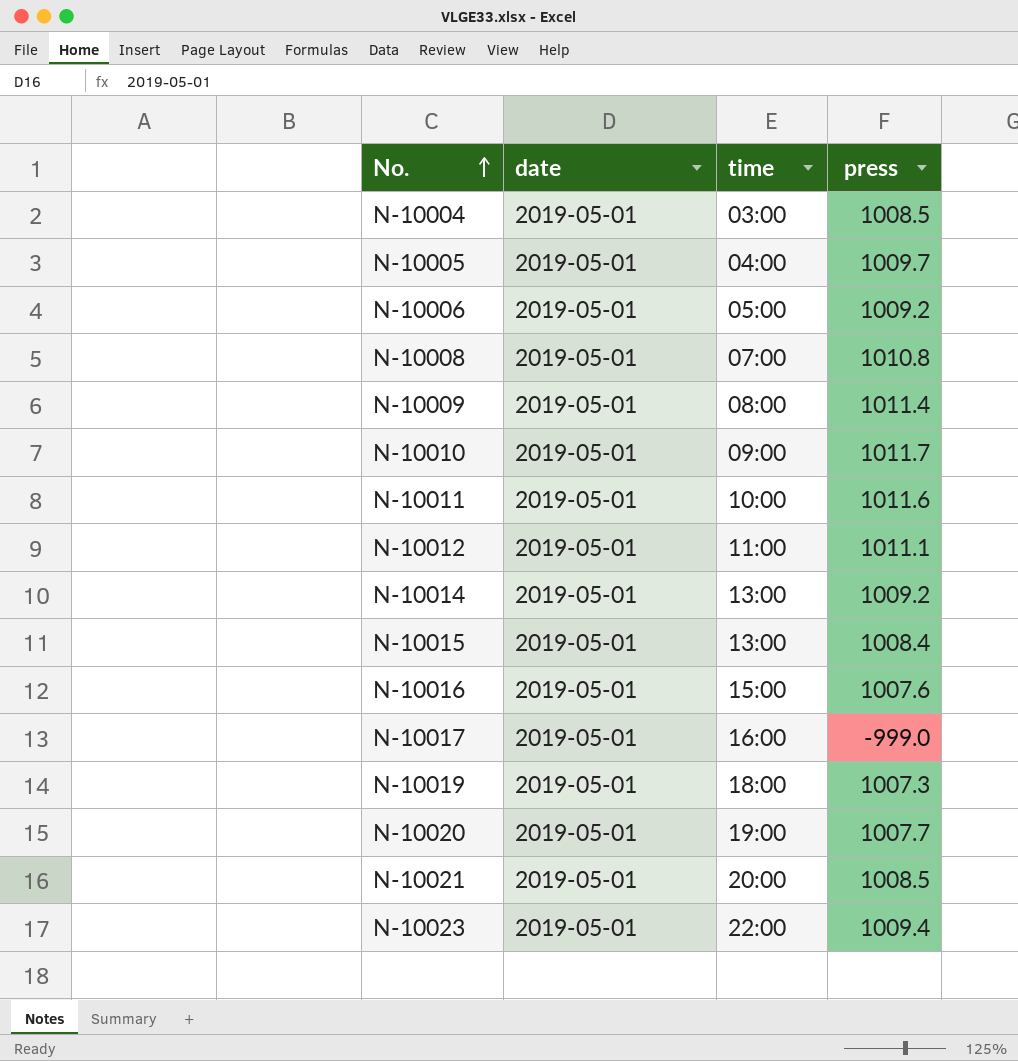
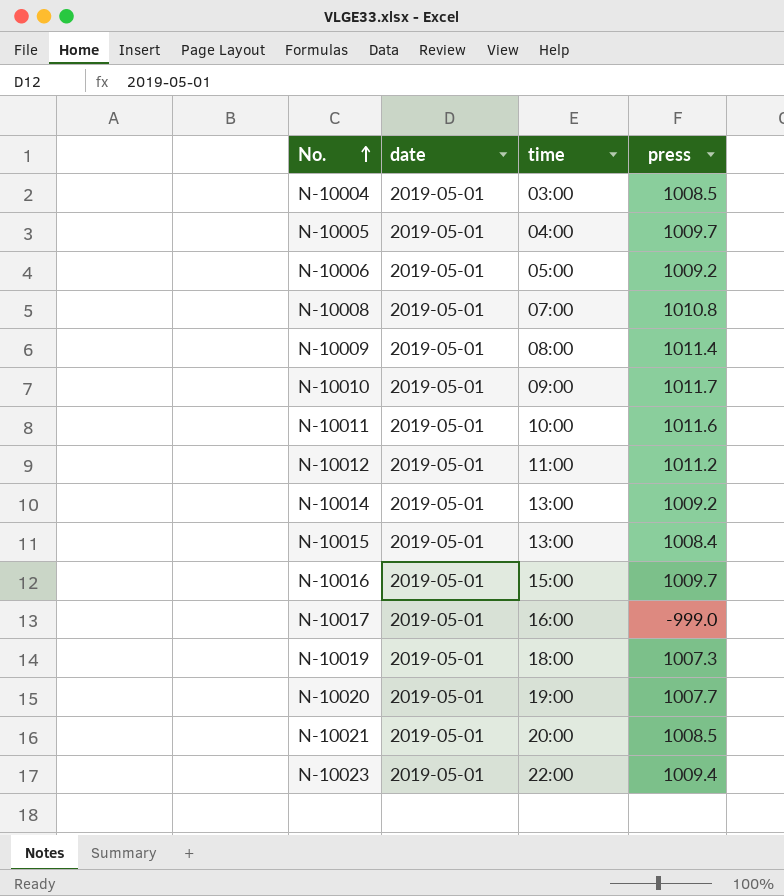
N-10012 | press: 1011.1 -> 1011.2
N-10016 | press: 1007.6 -> 1009.7

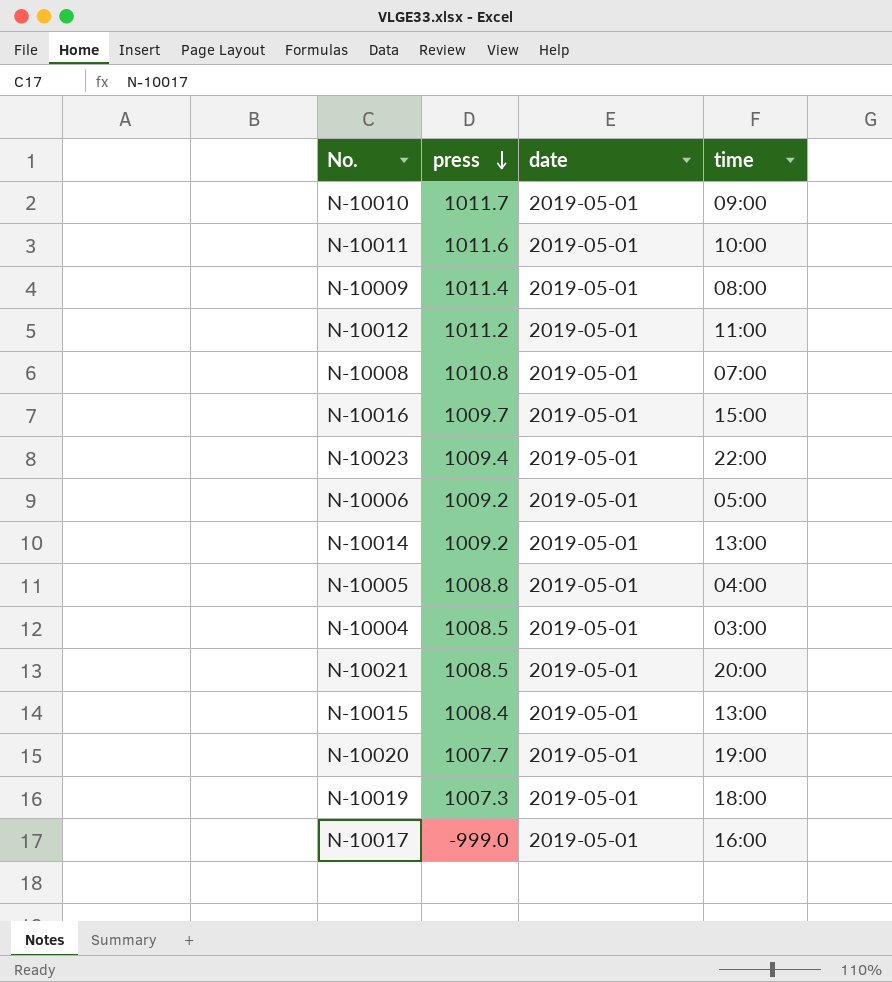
row order: No. ascending -> press descending
column press | position: 4 -> 2
N-10005 | press: 1009.7 -> 1008.8

